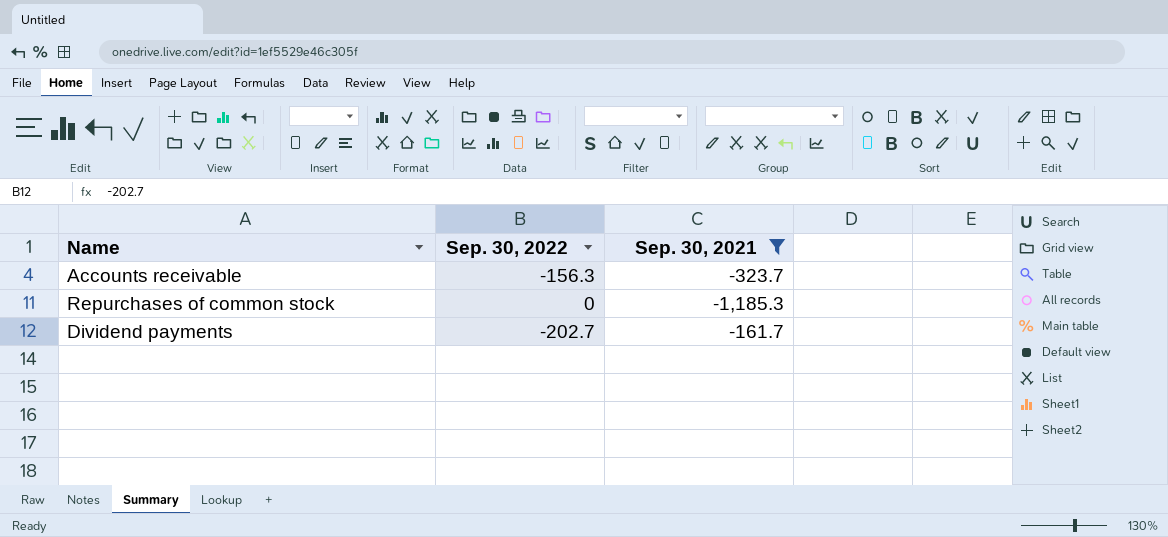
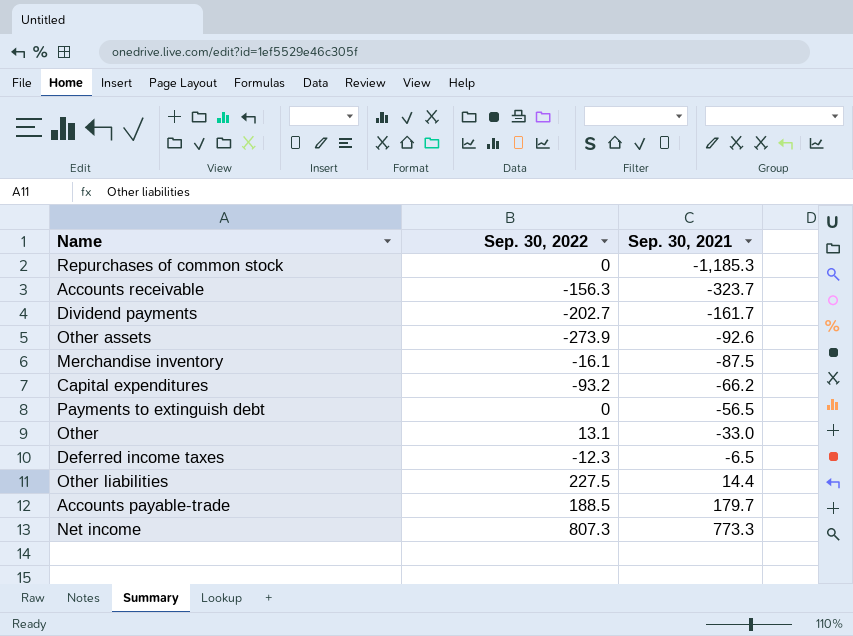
filter: Sep. 30, 2021 <= -161.7 -> none
row order: none -> Sep. 30, 2021 ascending

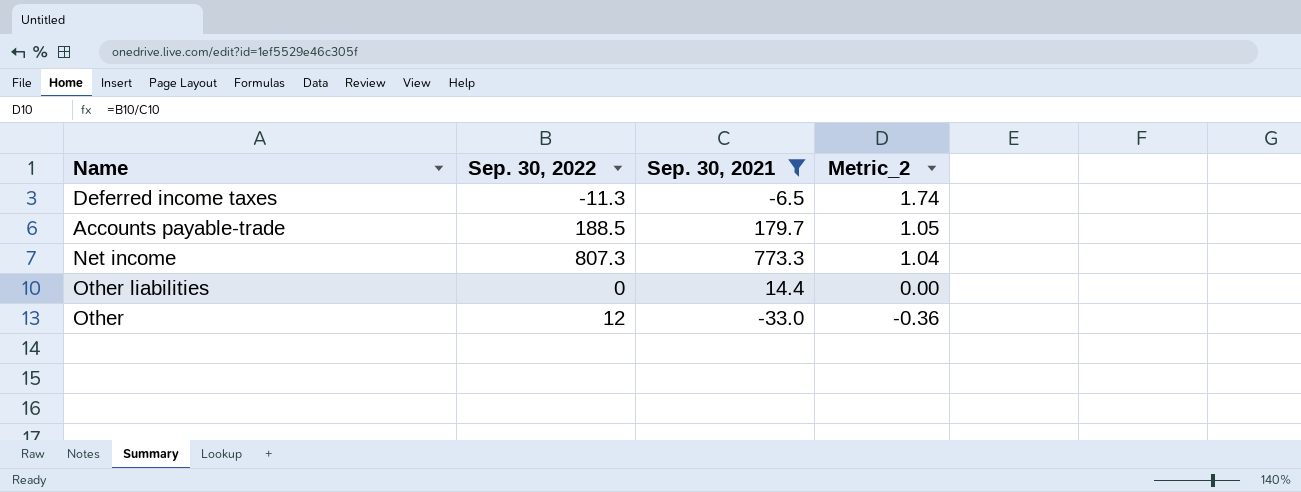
filter: none -> Sep. 30, 2021 >= -33.0
row order: Sep. 30, 2021 ascending -> Metric_2 descending
column Metric_2 | formula: none -> [Sep. 30, 2022] / [Sep. 30, 2021]
Deferred income taxes | Sep. 30, 2022: -12.3 -> -11.3
Other liabilities | Sep. 30, 2022: 227.5 -> 0
Other | Sep. 30, 2022: 13.1 -> 12

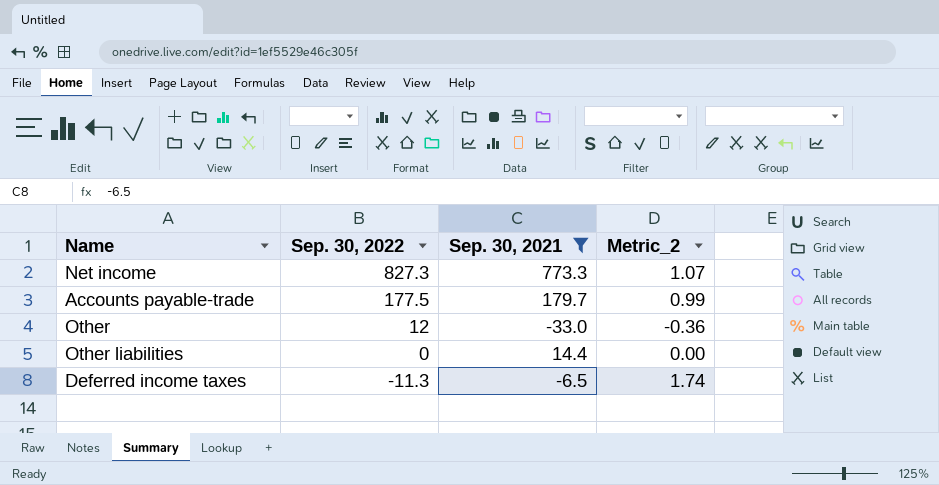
row order: Metric_2 descending -> Sep. 30, 2022 descending
Net income | Sep. 30, 2022: 807.3 -> 827.3
Net income | Metric_2: 1.04 -> 1.07
Accounts payable-trade | Sep. 30, 2022: 188.5 -> 177.5
Accounts payable-trade | Metric_2: 1.05 -> 0.99

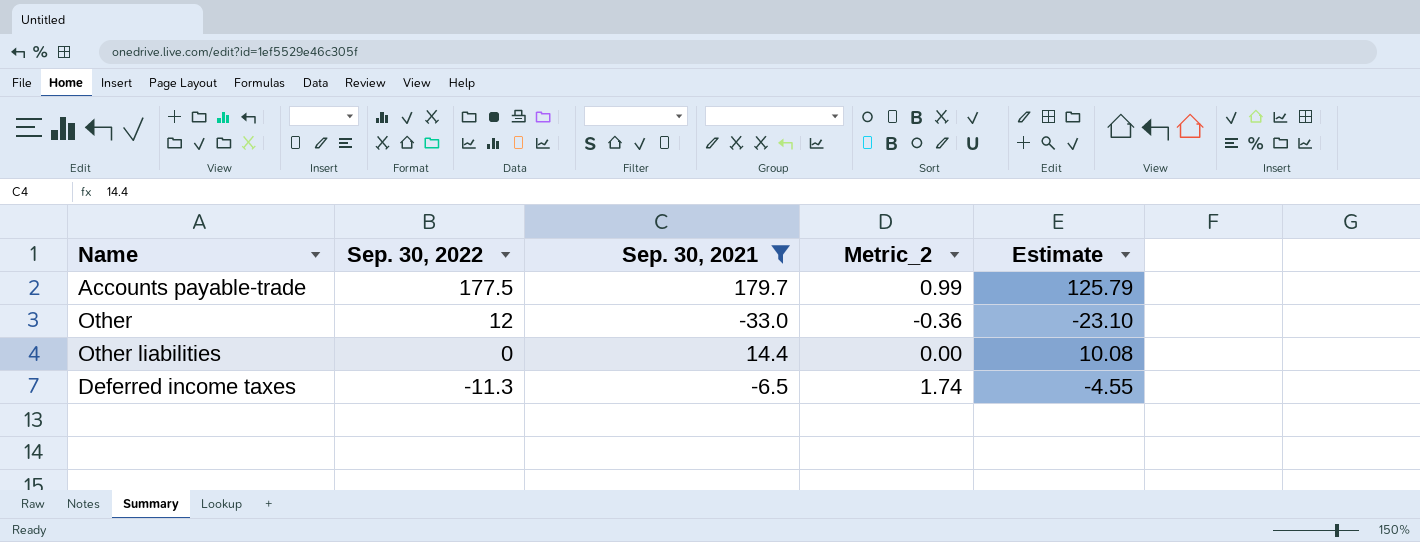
column Estimate | formula: none -> [Sep. 30, 2021] * 0.7
row Net income: 827.3 | 773.3 | 1.07 -> none

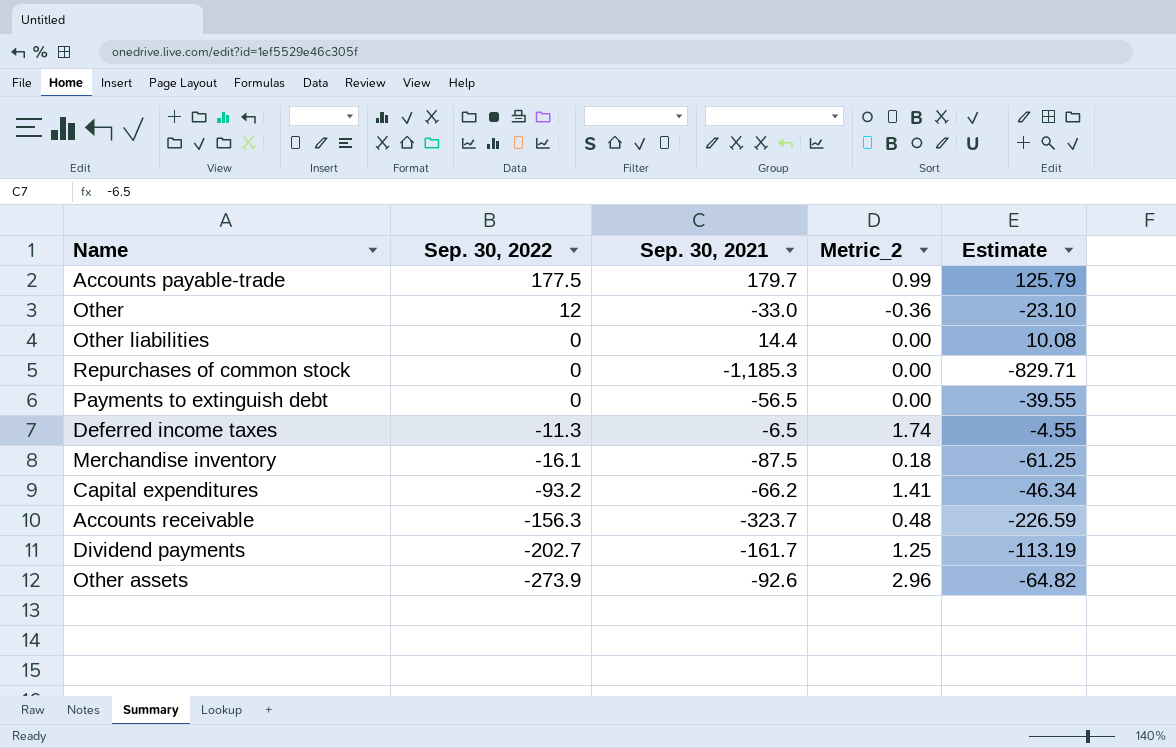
filter: Sep. 30, 2021 >= -33.0 -> none

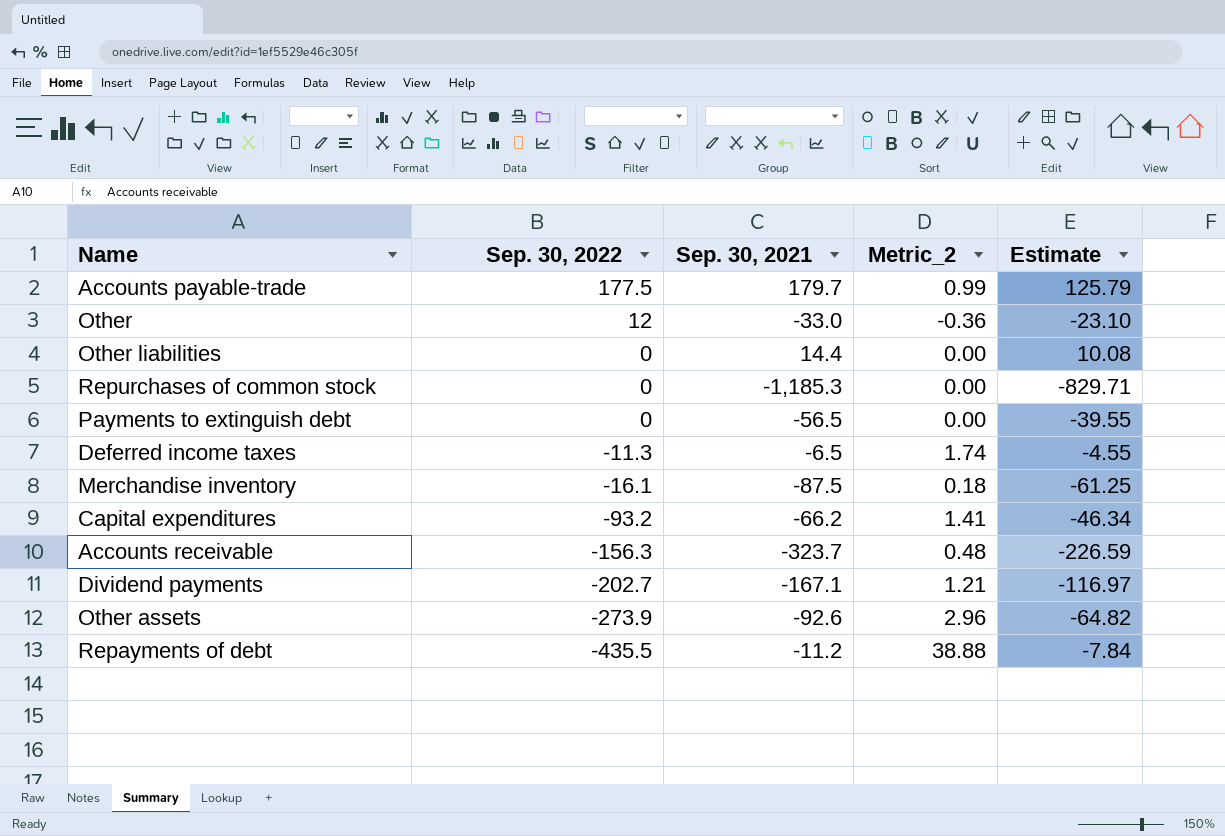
Dividend payments | Sep. 30, 2021: -161.7 -> -167.1
Dividend payments | Metric_2: 1.25 -> 1.21
Dividend payments | Estimate: -113.19 -> -116.97
row Repayments of debt: none -> -435.5 | -11.2 | 38.88 | -7.84

